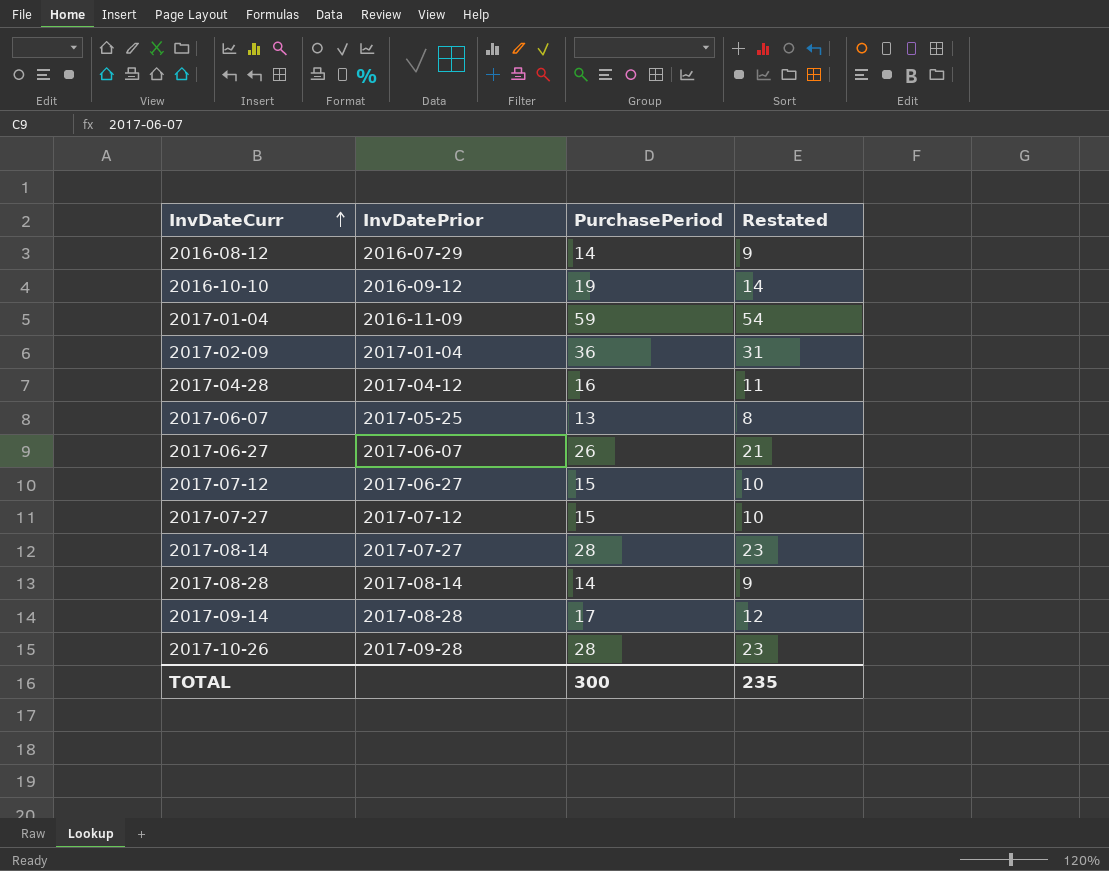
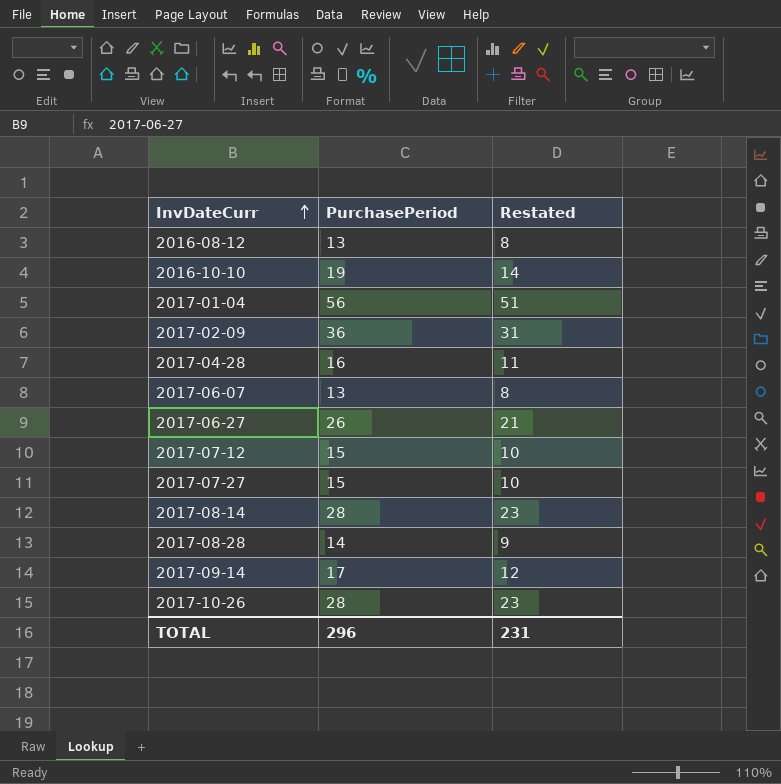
column InvDatePrior | position: 2 -> none
2016-08-12 | PurchasePeriod: 14 -> 13
2016-08-12 | Restated: 9 -> 8
2017-01-04 | PurchasePeriod: 59 -> 56
2017-01-04 | Restated: 54 -> 51
TOTAL | PurchasePeriod: 300 -> 296
TOTAL | Restated: 235 -> 231

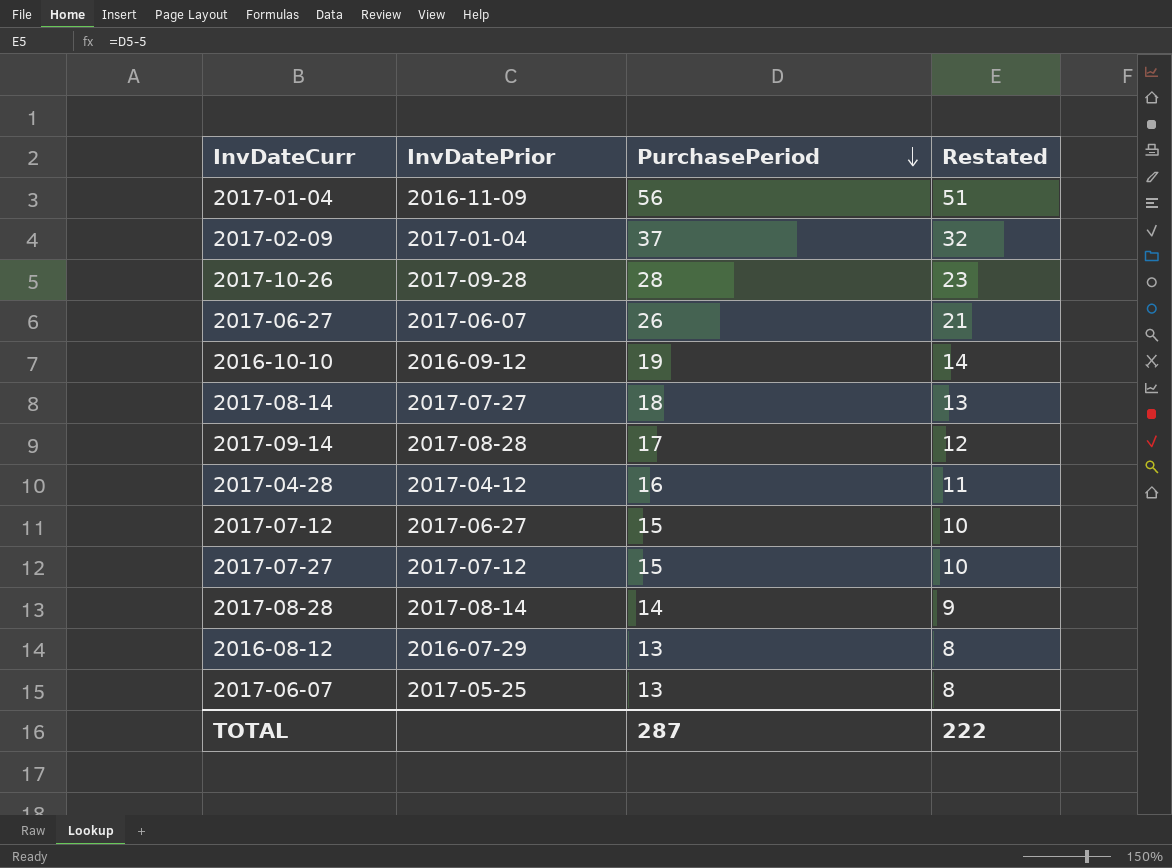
row order: InvDateCurr ascending -> PurchasePeriod descending
column InvDatePrior | position: none -> 2
2017-02-09 | PurchasePeriod: 36 -> 37
2017-02-09 | Restated: 31 -> 32
2017-08-14 | PurchasePeriod: 28 -> 18
2017-08-14 | Restated: 23 -> 13
TOTAL | PurchasePeriod: 296 -> 287
TOTAL | Restated: 231 -> 222

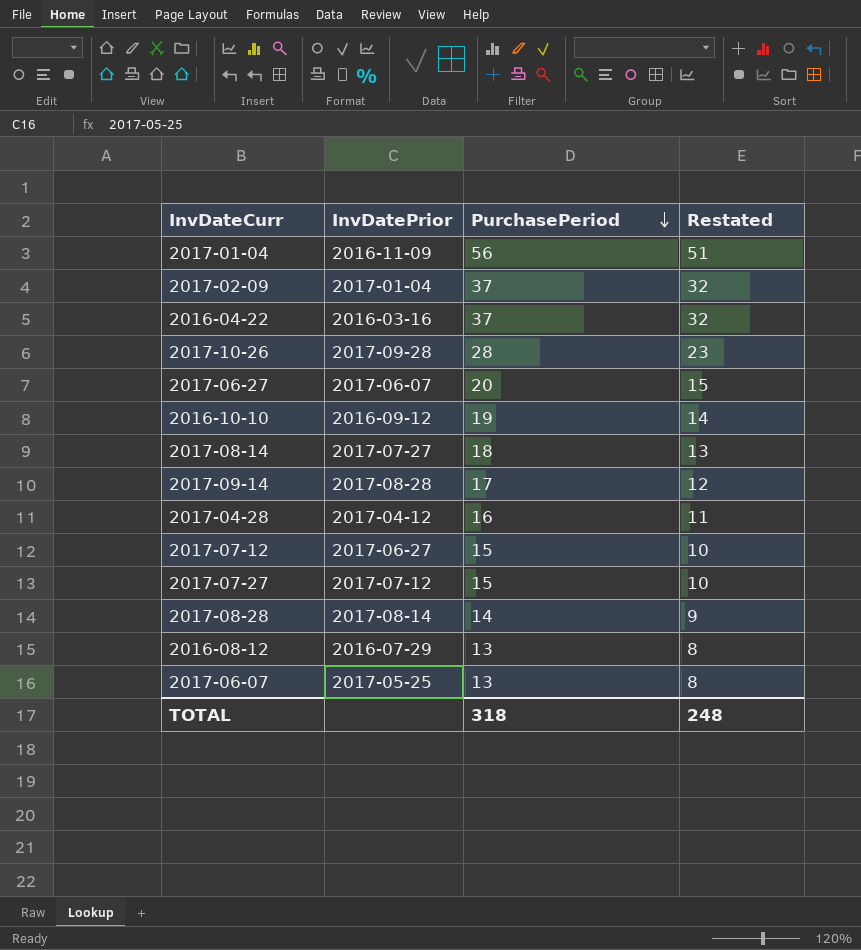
row 2016-04-22: none -> 2016-03-16 | 37 | 32
2017-06-27 | PurchasePeriod: 26 -> 20
2017-06-27 | Restated: 21 -> 15
TOTAL | PurchasePeriod: 287 -> 318
TOTAL | Restated: 222 -> 248

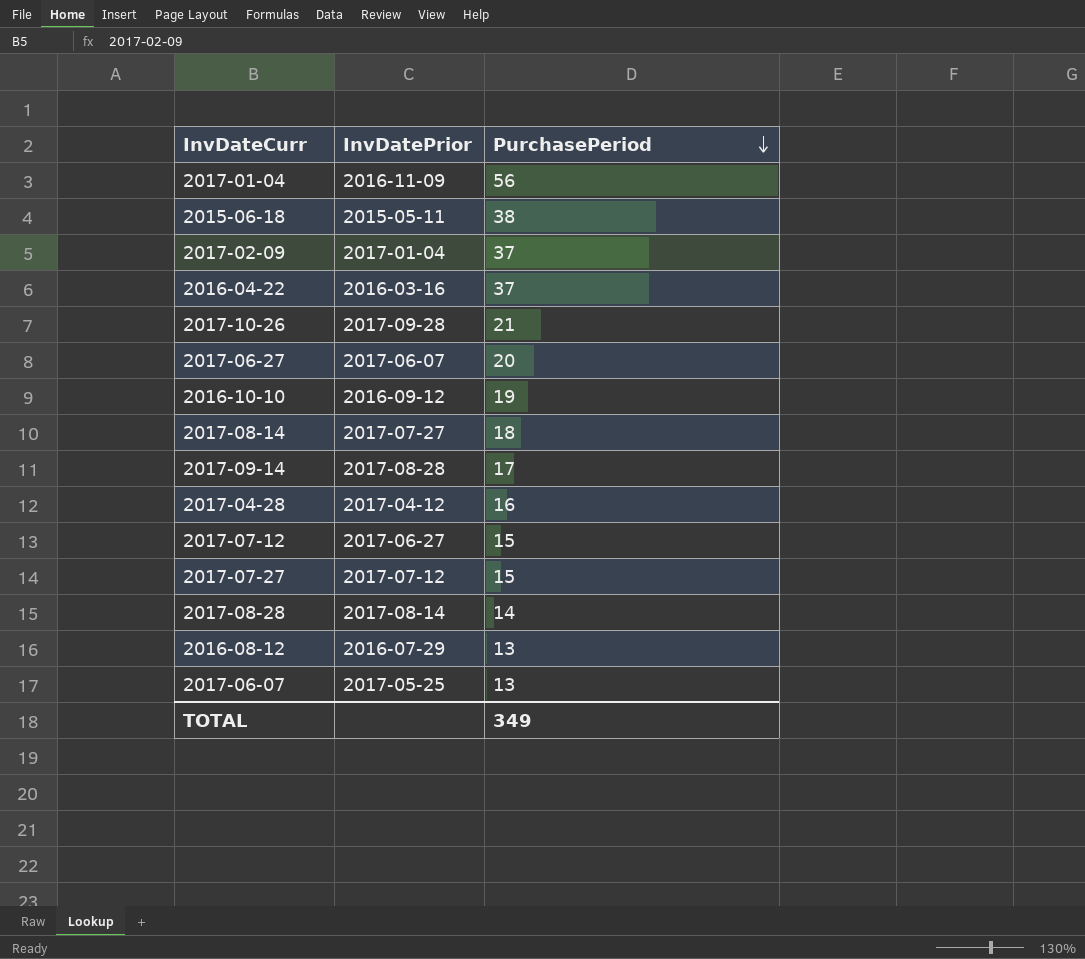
column Restated | formula: [PurchasePeriod] - 5 -> none
row 2015-06-18: none -> 2015-05-11 | 38
2017-10-26 | PurchasePeriod: 28 -> 21
TOTAL | PurchasePeriod: 318 -> 349

